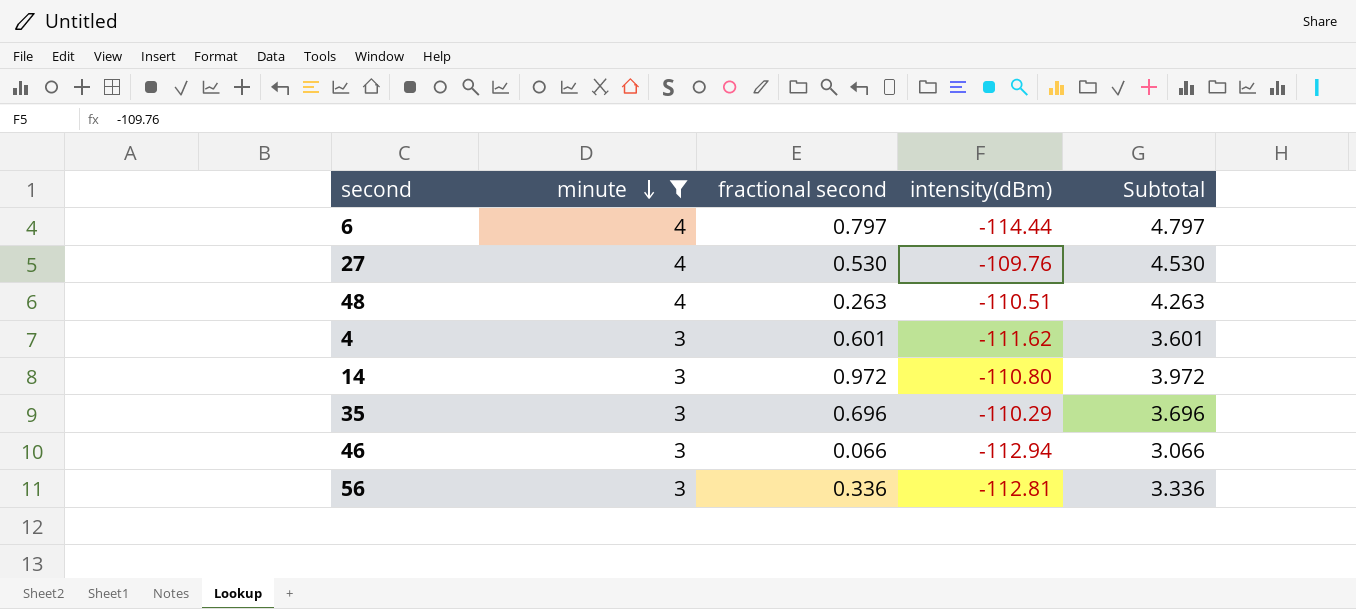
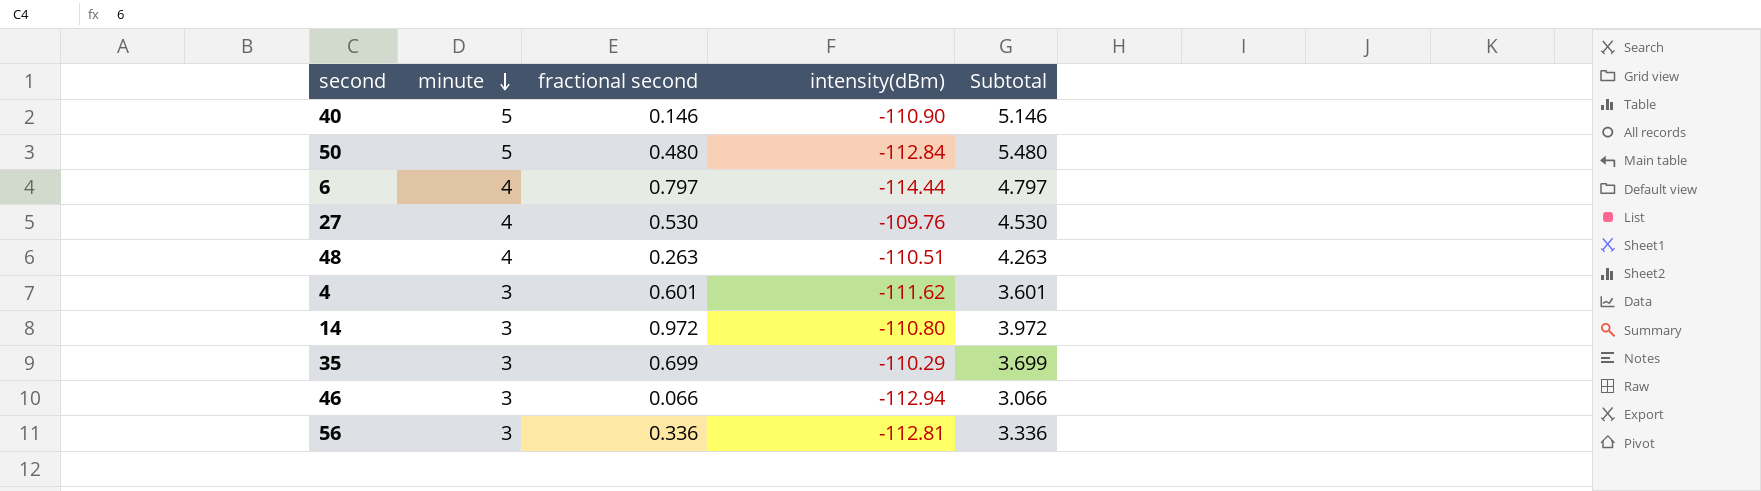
filter: minute != 5 -> none
35 | fractional second: 0.696 -> 0.699
35 | Subtotal: 3.696 -> 3.699

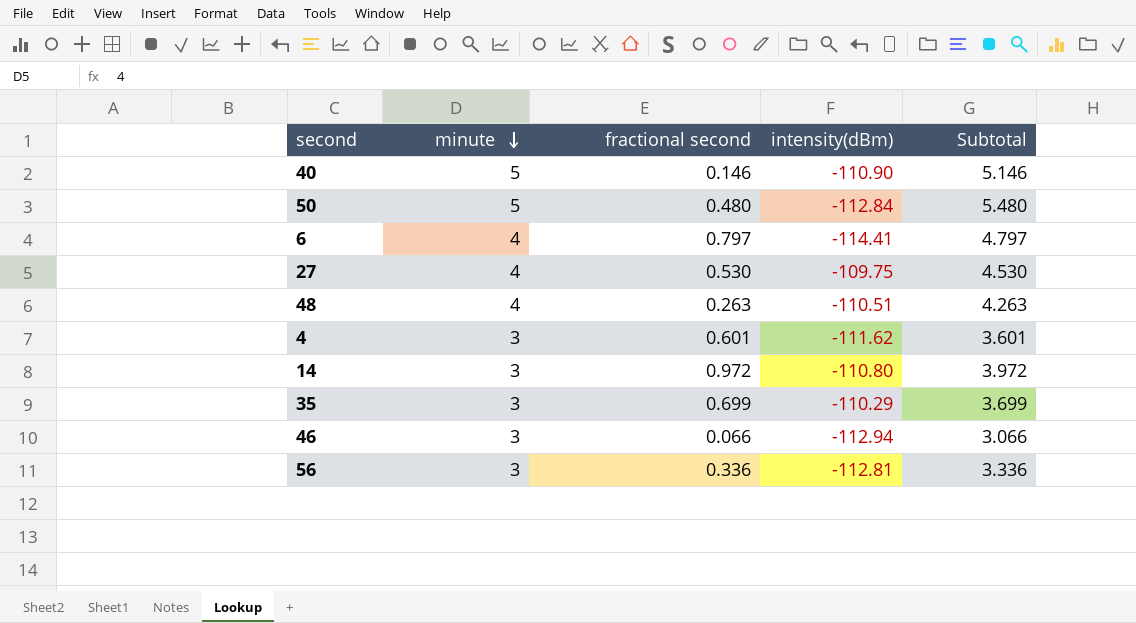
6 | intensity(dBm): -114.44 -> -114.41
27 | intensity(dBm): -109.76 -> -109.75

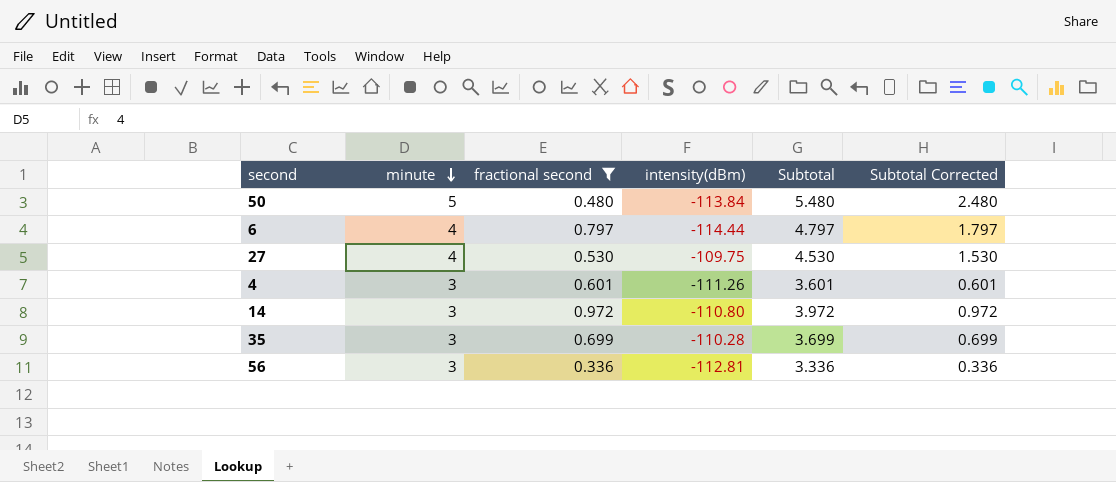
filter: none -> fractional second >= 0.336
column Subtotal Corrected | formula: none -> [Subtotal] - 3
50 | intensity(dBm): -112.84 -> -113.84
6 | intensity(dBm): -114.41 -> -114.44
4 | intensity(dBm): -111.62 -> -111.26
35 | intensity(dBm): -110.29 -> -110.28

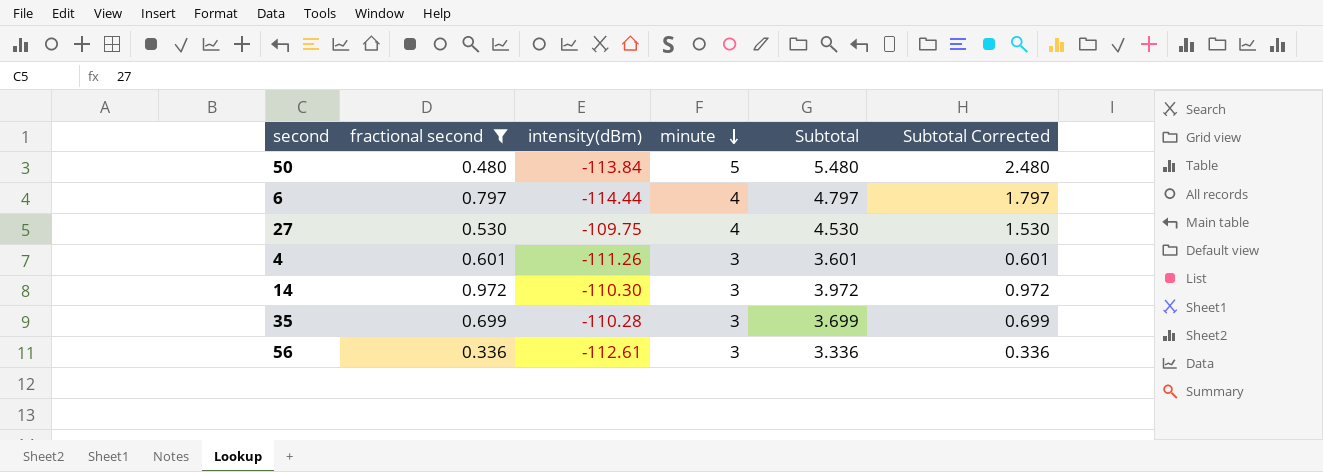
column minute | position: 2 -> 4
14 | intensity(dBm): -110.80 -> -110.30
56 | intensity(dBm): -112.81 -> -112.61

